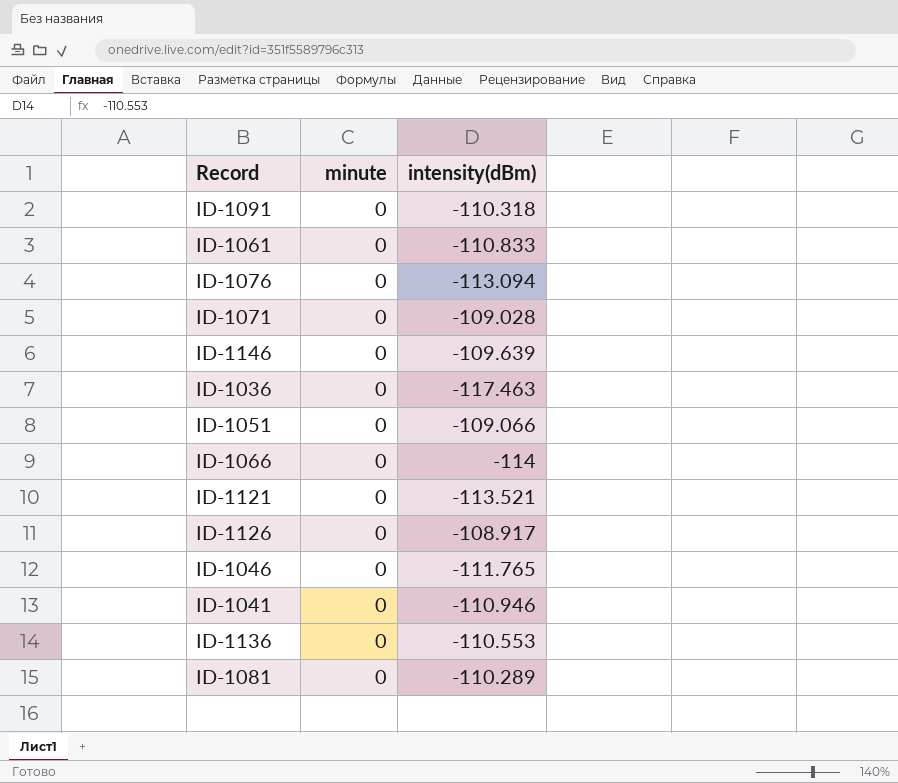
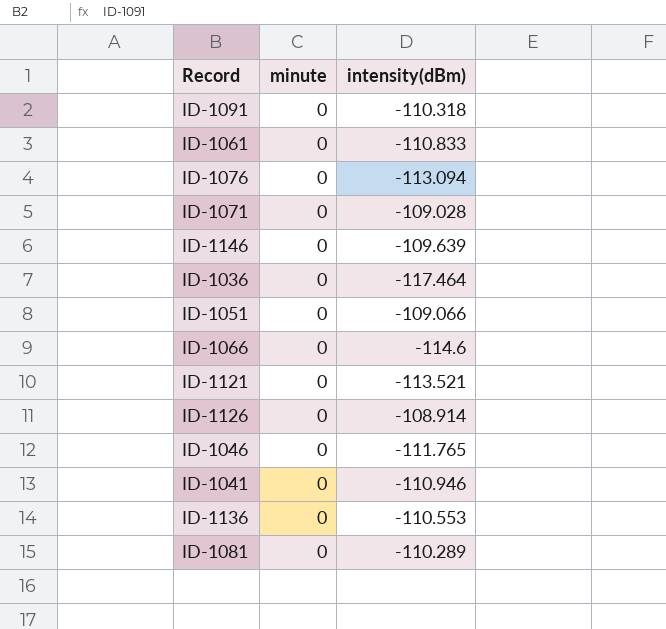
ID-1036 | intensity(dBm): -117.463 -> -117.464
ID-1066 | intensity(dBm): -114 -> -114.6
ID-1126 | intensity(dBm): -108.917 -> -108.914

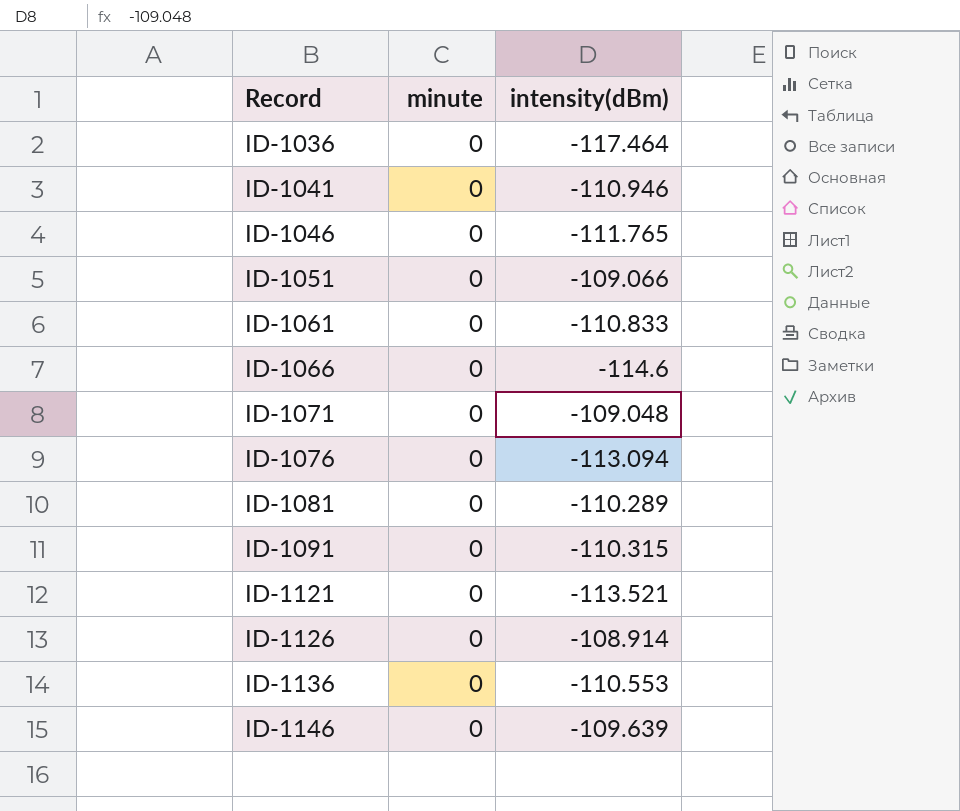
row order: none -> Record ascending
ID-1071 | intensity(dBm): -109.028 -> -109.048
ID-1091 | intensity(dBm): -110.318 -> -110.315

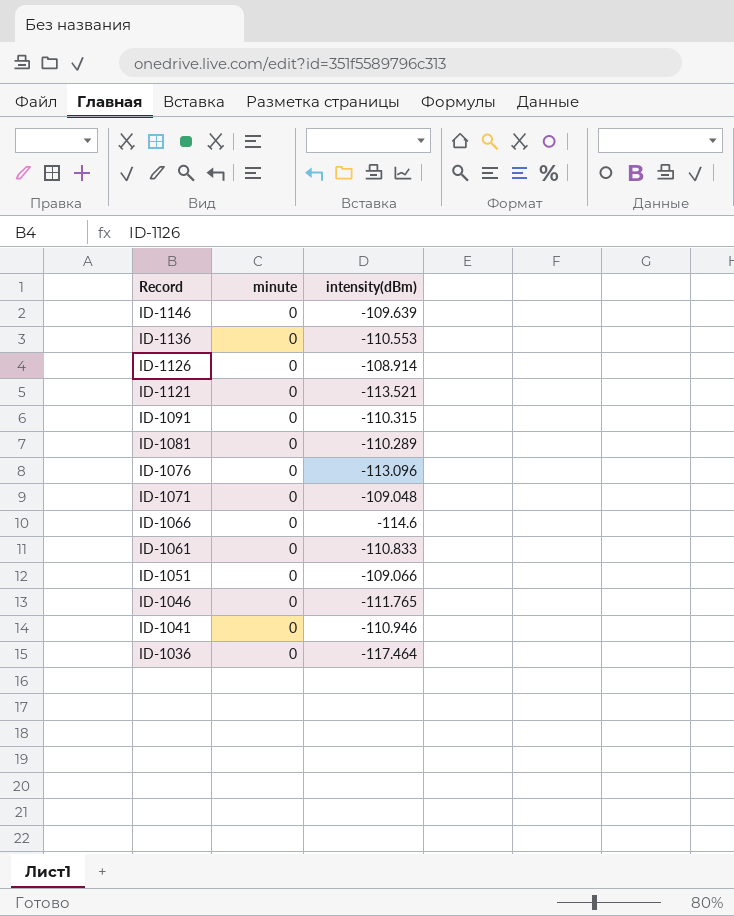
row order: Record ascending -> Record descending
ID-1076 | intensity(dBm): -113.094 -> -113.096

